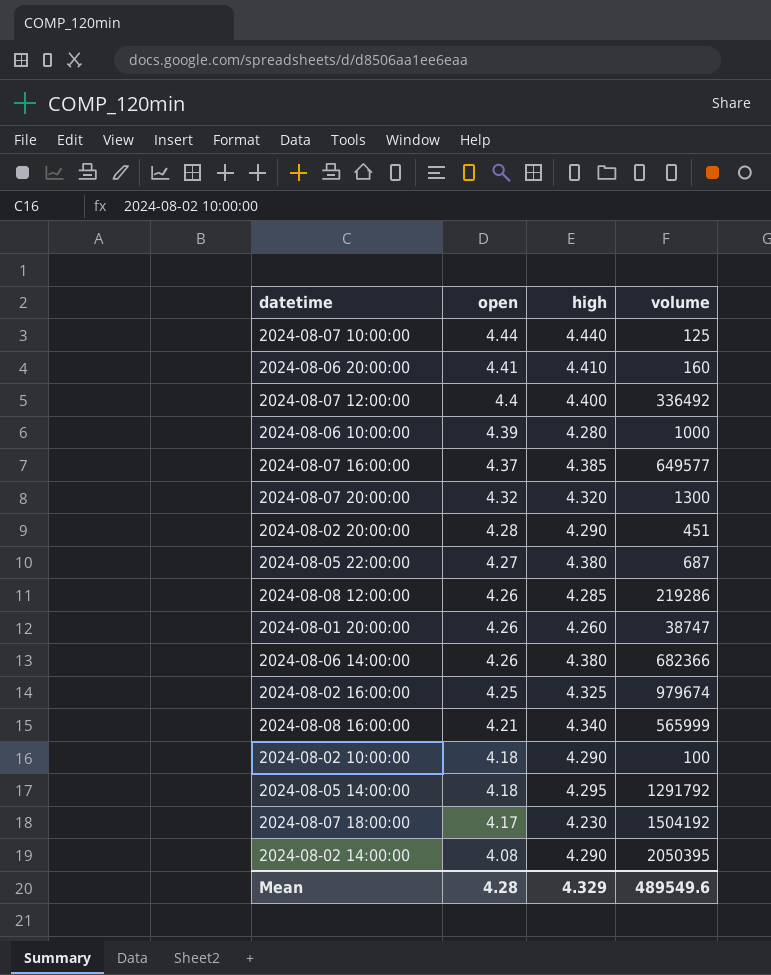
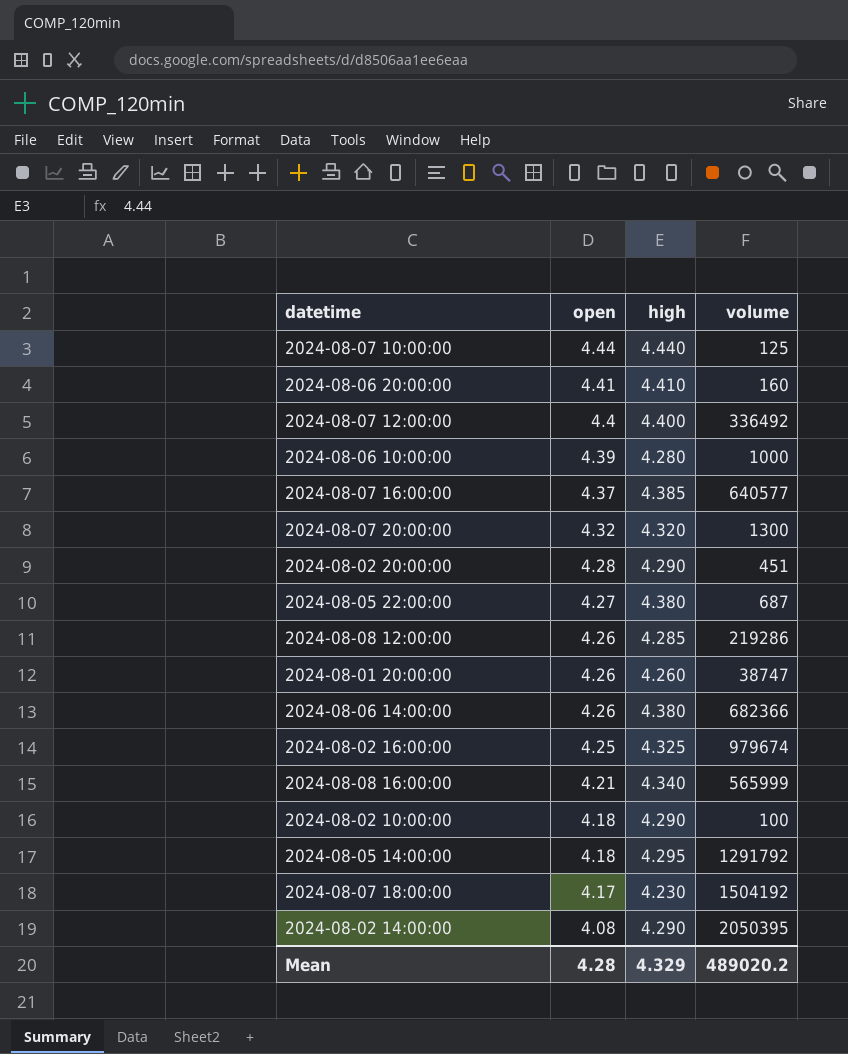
2024-08-07 16:00:00 | volume: 649577 -> 640577
Mean | volume: 489549.6 -> 489020.2

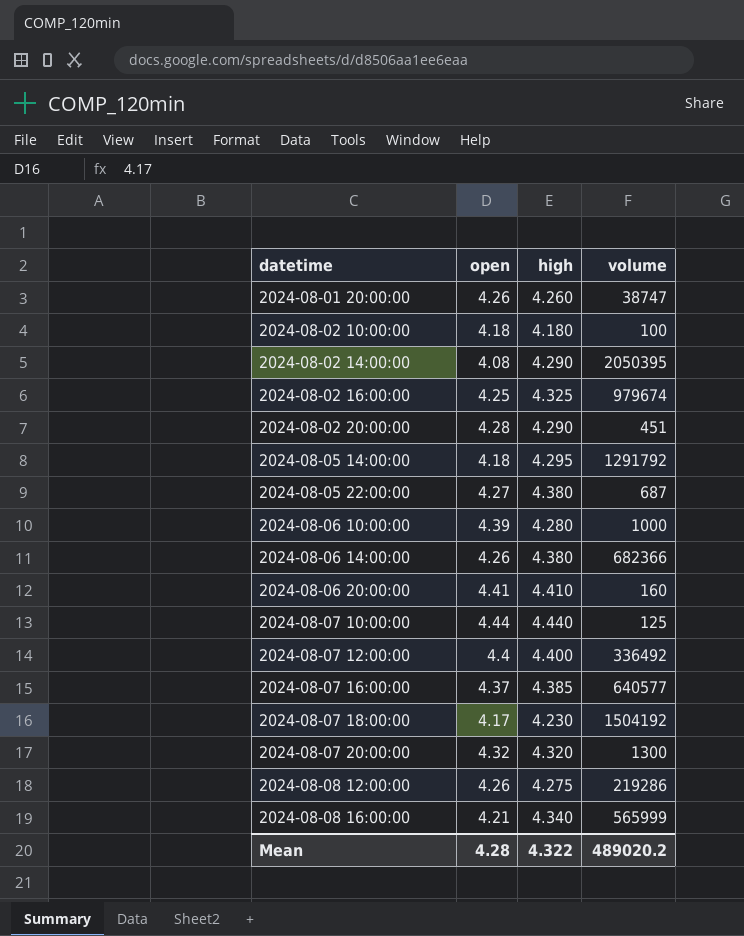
row order: open descending -> datetime ascending
2024-08-02 10:00:00 | high: 4.290 -> 4.180
2024-08-08 12:00:00 | high: 4.285 -> 4.275
Mean | high: 4.329 -> 4.322

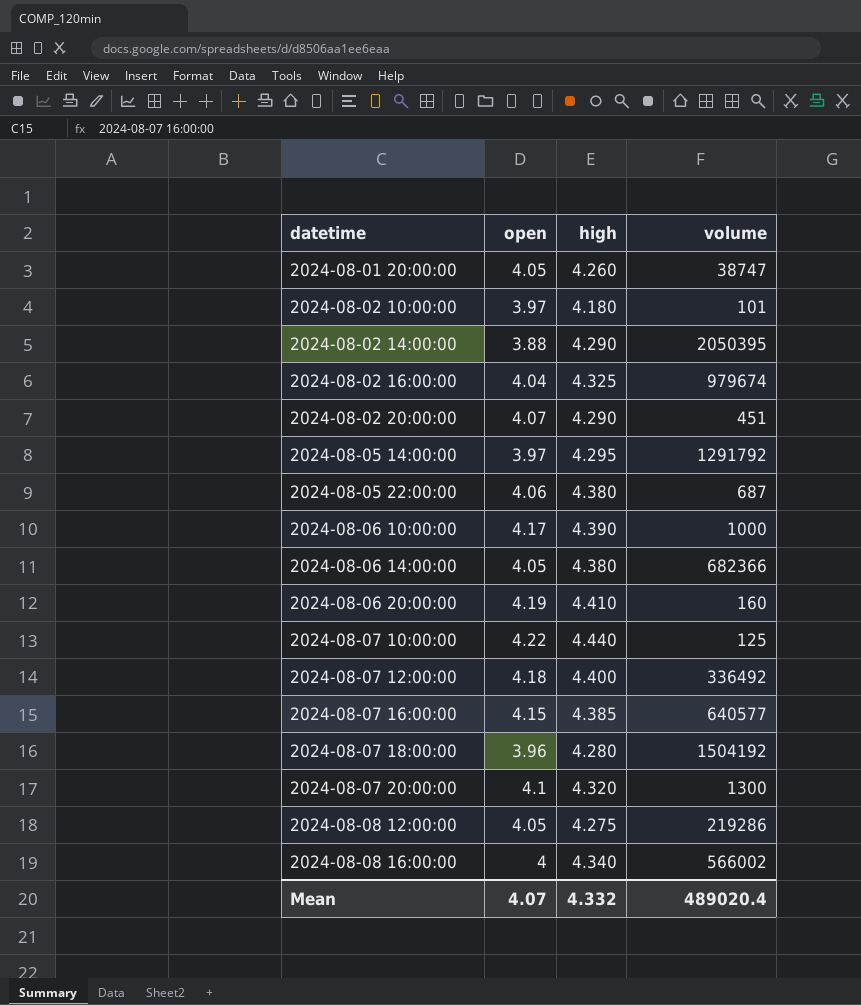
2024-08-01 20:00:00 | open: 4.26 -> 4.05
2024-08-02 10:00:00 | open: 4.18 -> 3.97
2024-08-02 10:00:00 | volume: 100 -> 101
2024-08-02 14:00:00 | open: 4.08 -> 3.88
2024-08-02 16:00:00 | open: 4.25 -> 4.04
2024-08-02 20:00:00 | open: 4.28 -> 4.07
2024-08-05 14:00:00 | open: 4.18 -> 3.97
2024-08-05 22:00:00 | open: 4.27 -> 4.06
2024-08-06 10:00:00 | open: 4.39 -> 4.17
2024-08-06 10:00:00 | high: 4.280 -> 4.390
2024-08-06 14:00:00 | open: 4.26 -> 4.05
2024-08-06 20:00:00 | open: 4.41 -> 4.19
2024-08-07 10:00:00 | open: 4.44 -> 4.22
2024-08-07 12:00:00 | open: 4.4 -> 4.18
2024-08-07 16:00:00 | open: 4.37 -> 4.15
2024-08-07 18:00:00 | open: 4.17 -> 3.96
2024-08-07 18:00:00 | high: 4.230 -> 4.280
2024-08-07 20:00:00 | open: 4.32 -> 4.1
2024-08-08 12:00:00 | open: 4.26 -> 4.05
2024-08-08 16:00:00 | open: 4.21 -> 4
2024-08-08 16:00:00 | volume: 565999 -> 566002
Mean | open: 4.28 -> 4.07
Mean | high: 4.322 -> 4.332
Mean | volume: 489020.2 -> 489020.4

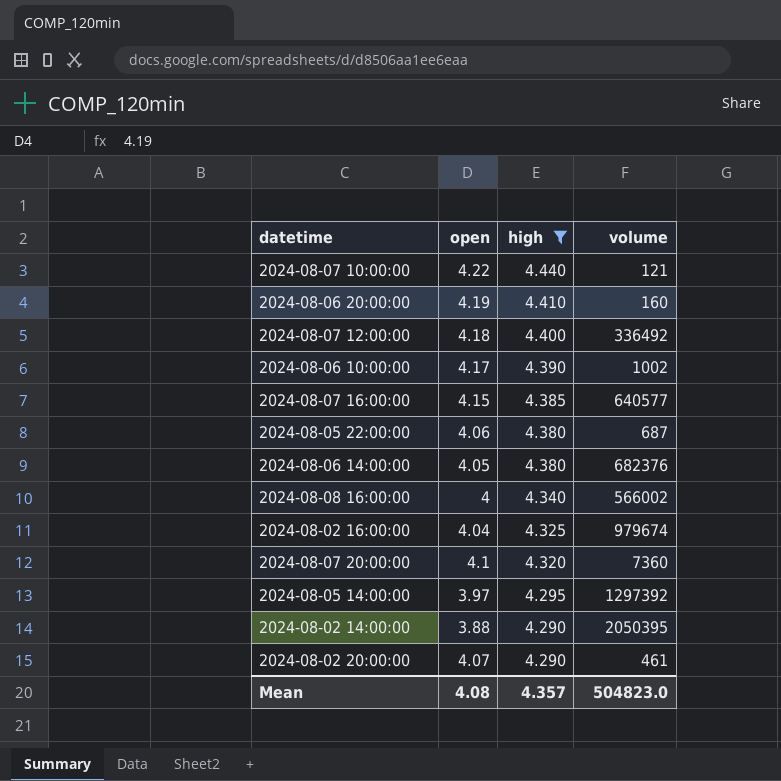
filter: none -> high >= 4.290
row order: datetime ascending -> high descending
2024-08-07 10:00:00 | volume: 125 -> 121
2024-08-06 10:00:00 | volume: 1000 -> 1002
2024-08-06 14:00:00 | volume: 682366 -> 682376
2024-08-07 20:00:00 | volume: 1300 -> 7360
2024-08-05 14:00:00 | volume: 1291792 -> 1297392
2024-08-02 20:00:00 | volume: 451 -> 461
Mean | open: 4.07 -> 4.08
Mean | high: 4.332 -> 4.357
Mean | volume: 489020.4 -> 504823.0

